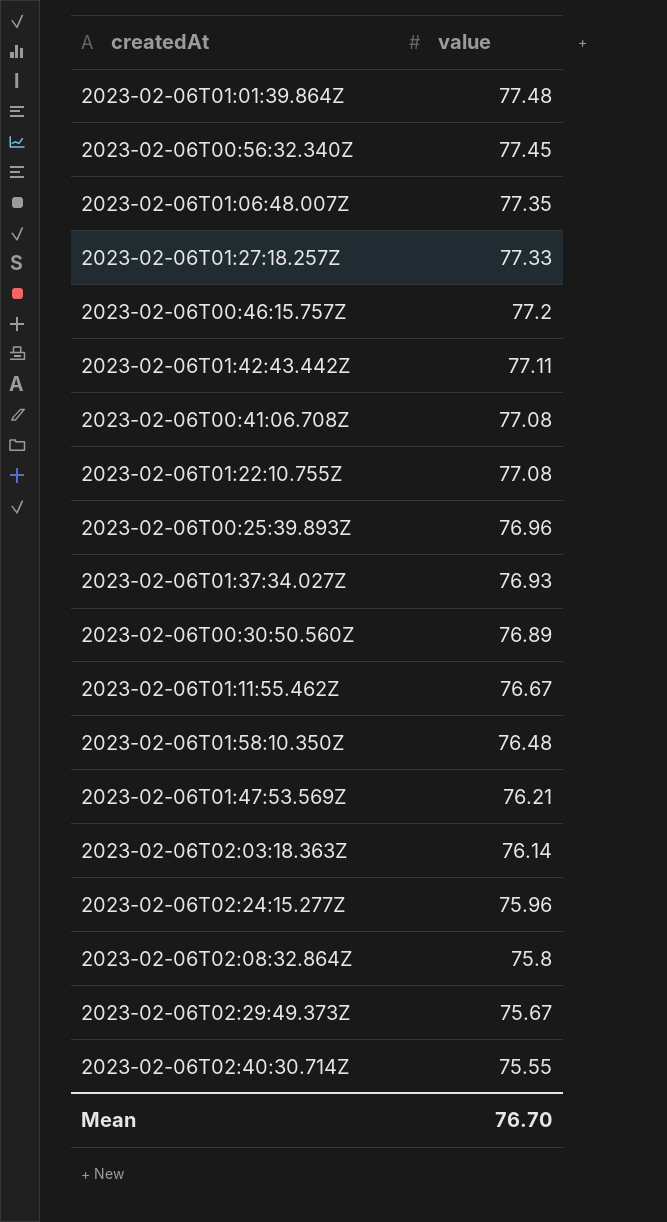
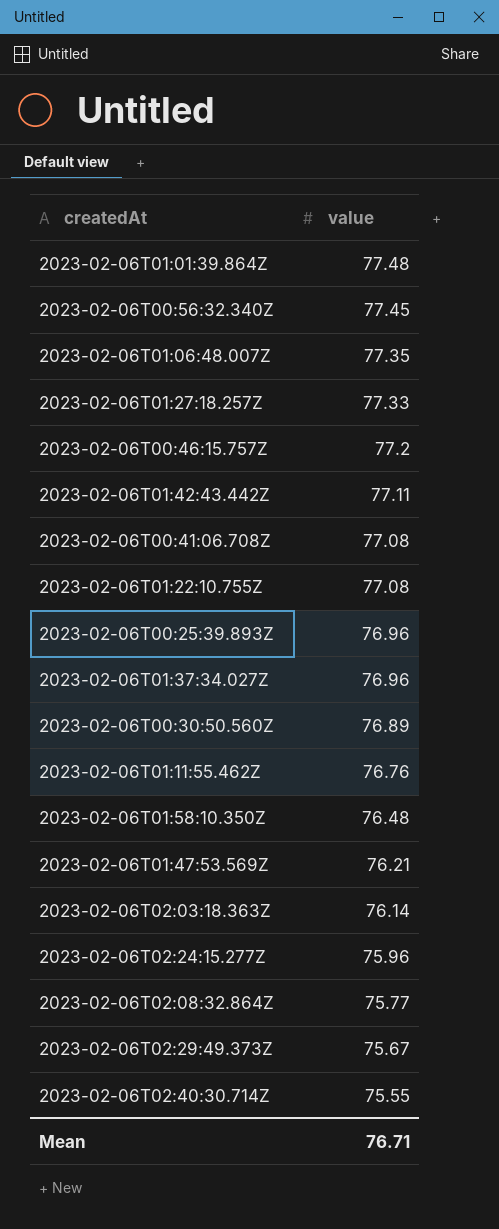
2023-02-06T01:37:34.027Z | value: 76.93 -> 76.96
2023-02-06T01:11:55.462Z | value: 76.67 -> 76.76
2023-02-06T02:08:32.864Z | value: 75.8 -> 75.77
Mean | value: 76.70 -> 76.71

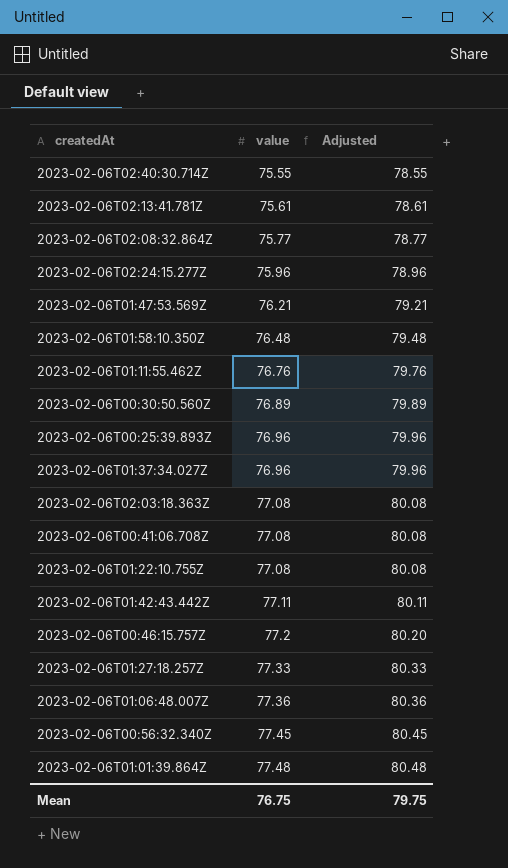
row order: value descending -> value ascending
column Adjusted | formula: none -> [value] + 3
row 2023-02-06T02:29:49.373Z: 75.67 -> none
row 2023-02-06T02:13:41.781Z: none -> 75.61 | 78.61
2023-02-06T02:03:18.363Z | value: 76.14 -> 77.08
2023-02-06T01:06:48.007Z | value: 77.35 -> 77.36
Mean | value: 76.71 -> 76.75

